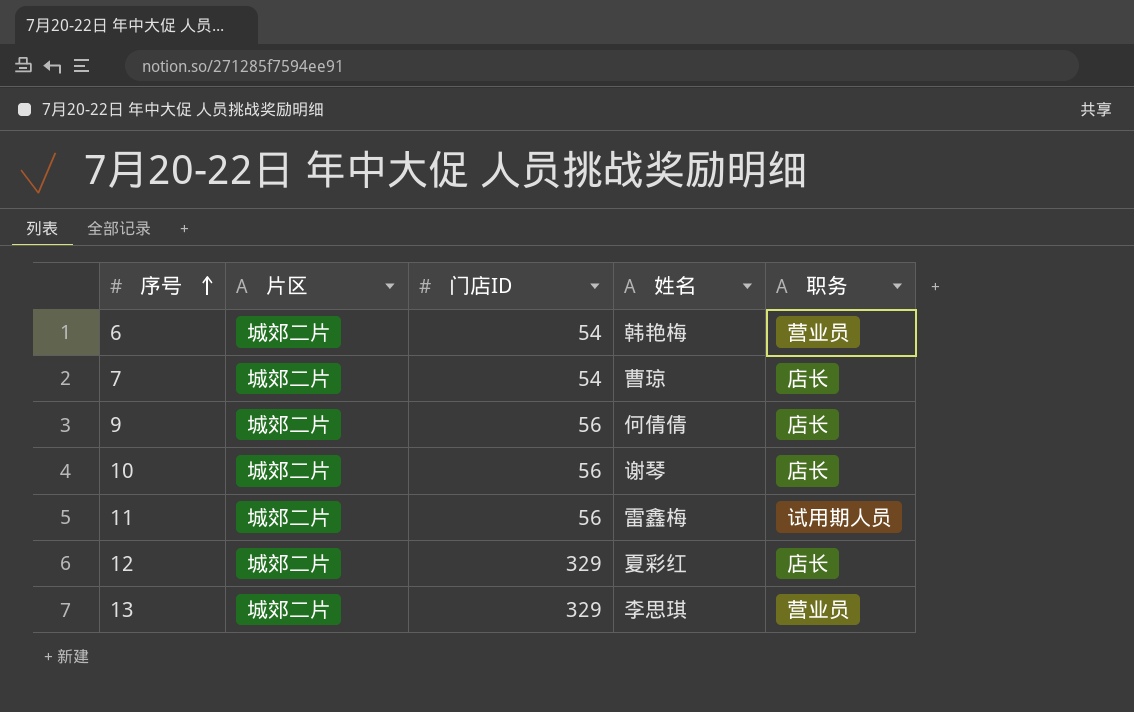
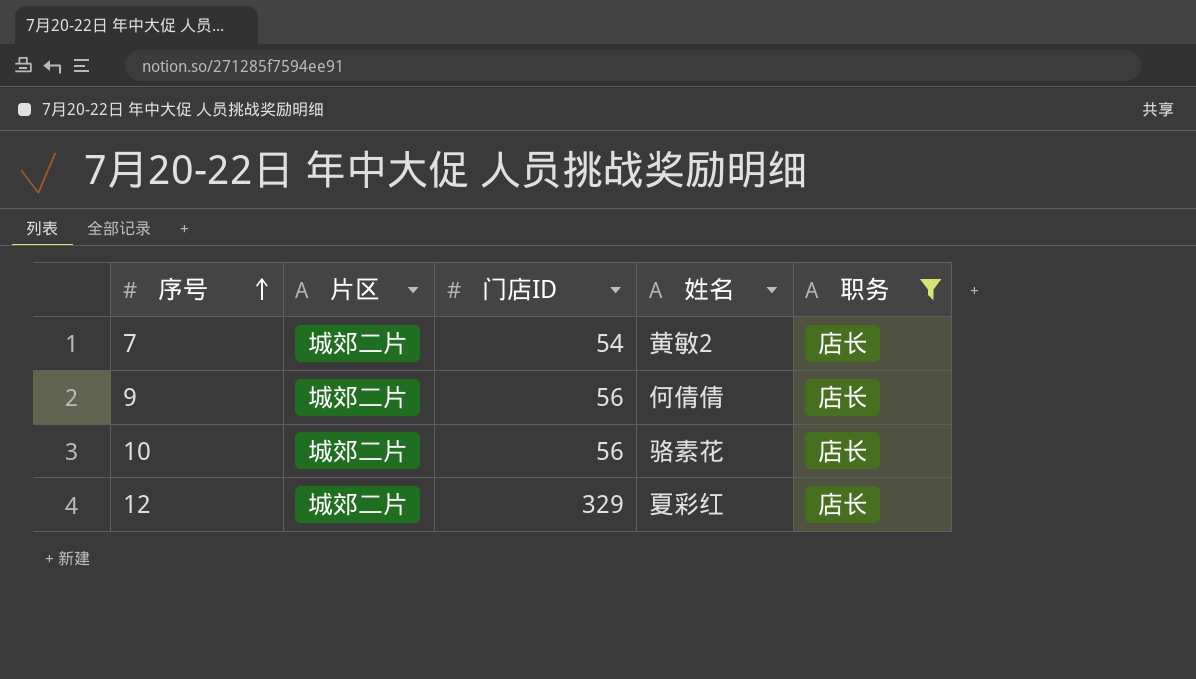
filter: none -> 职务 = 店长
7 | 姓名: 曹琼 -> 黄敏2
10 | 姓名: 谢琴 -> 骆素花

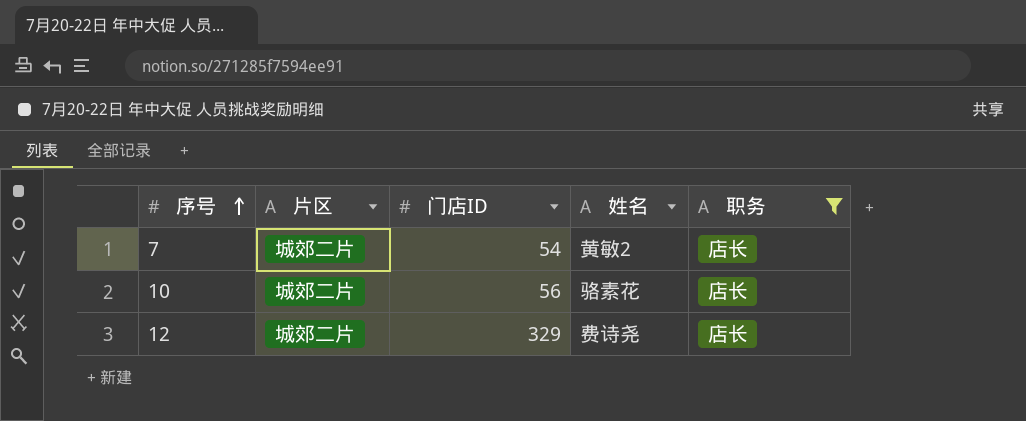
row 9: 城郊二片 | 56 | 何倩倩 | 店长 -> none
12 | 姓名: 夏彩红 -> 费诗尧

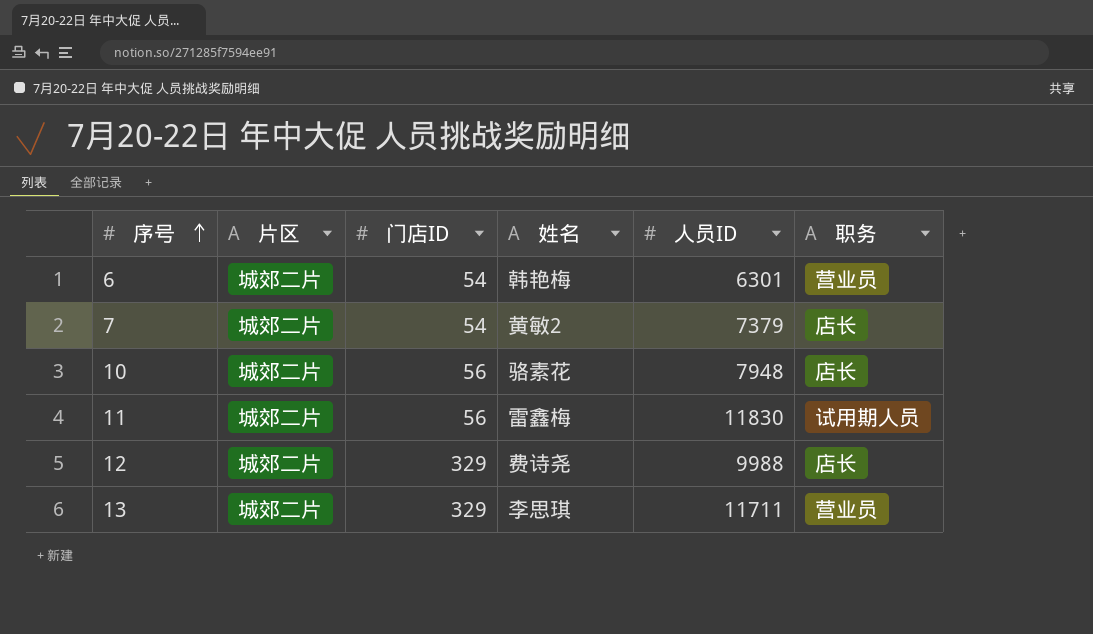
filter: 职务 = 店长 -> none
column 人员ID | position: none -> 5

